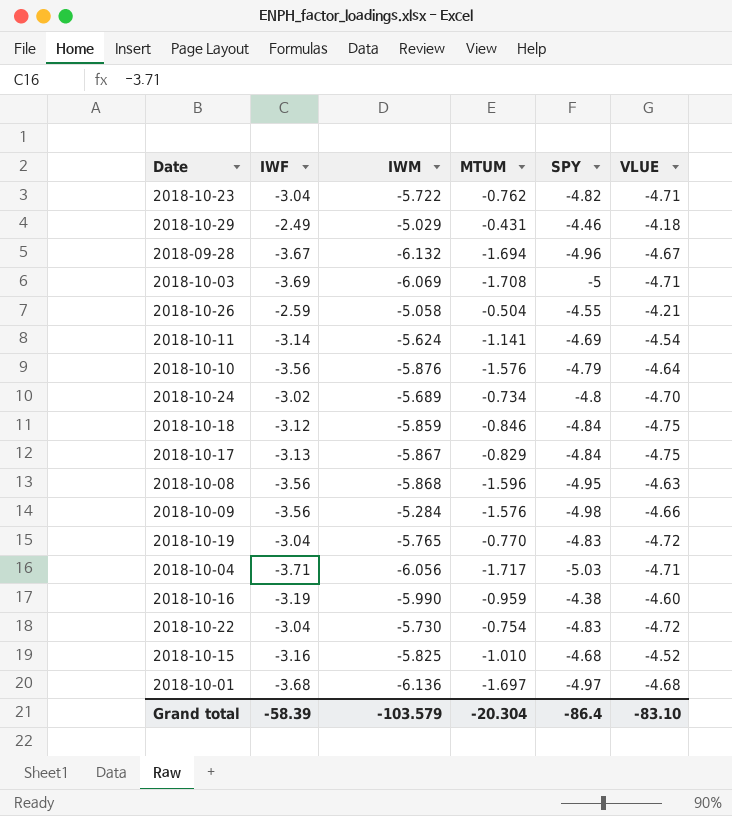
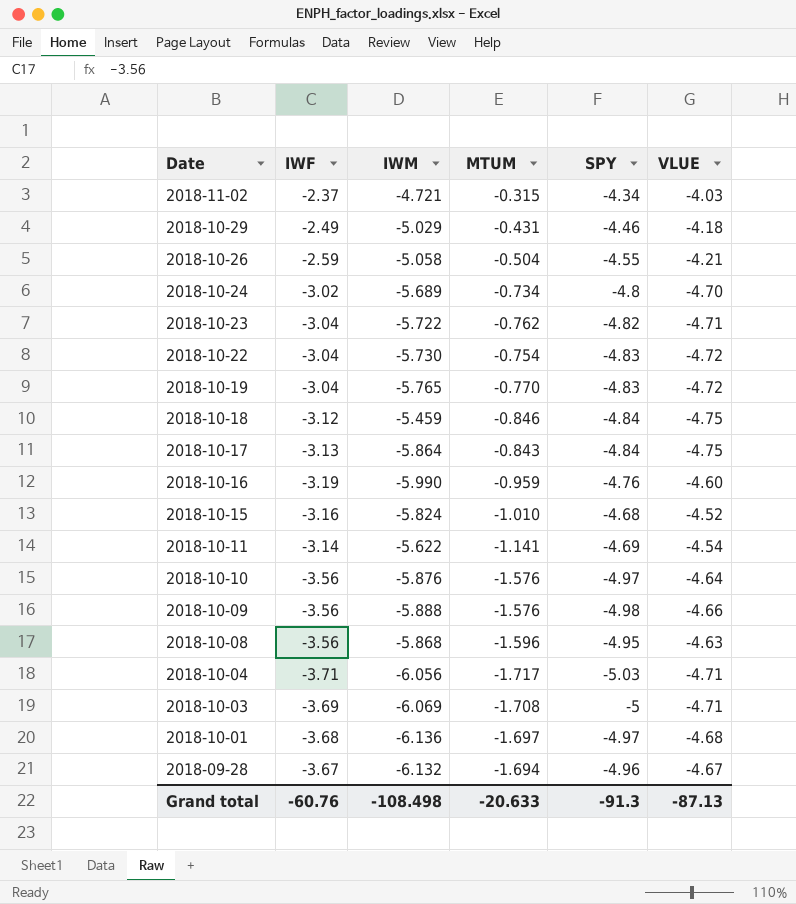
row order: none -> Date descending
row 2018-11-02: none -> -2.37 | -4.721 | -0.315 | -4.34 | -4.03
2018-10-18 | IWM: -5.859 -> -5.459
2018-10-17 | IWM: -5.867 -> -5.864
2018-10-17 | MTUM: -0.829 -> -0.843
2018-10-16 | SPY: -4.38 -> -4.76
2018-10-15 | IWM: -5.825 -> -5.824
2018-10-11 | IWM: -5.624 -> -5.622
2018-10-10 | SPY: -4.79 -> -4.97
2018-10-09 | IWM: -5.284 -> -5.888
Grand total | IWF: -58.39 -> -60.76
Grand total | IWM: -103.579 -> -108.498
Grand total | MTUM: -20.304 -> -20.633
Grand total | SPY: -86.4 -> -91.3
Grand total | VLUE: -83.10 -> -87.13

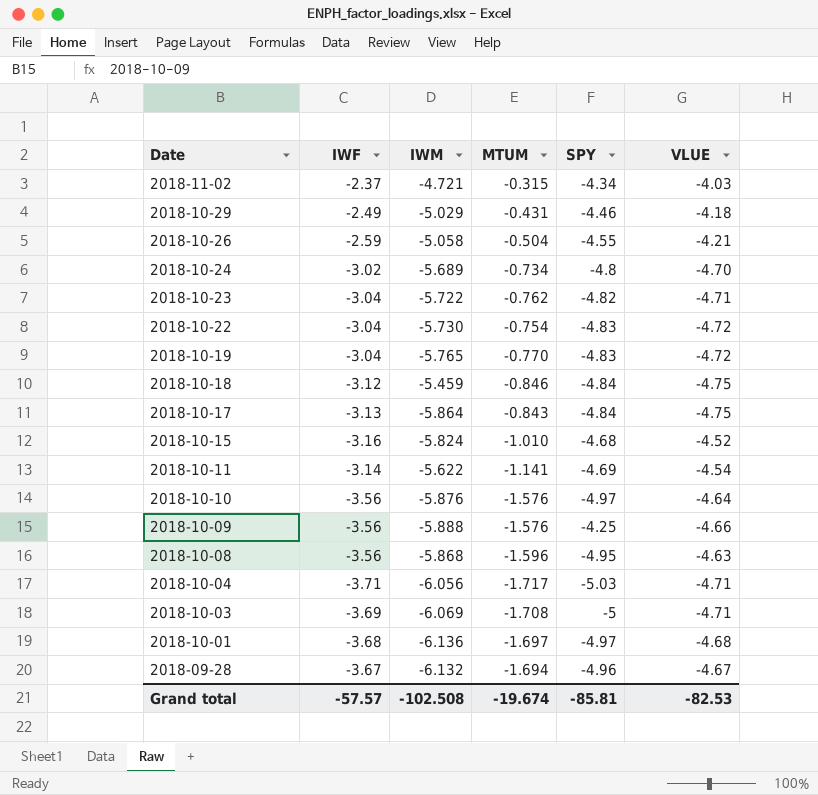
row 2018-10-16: -3.19 | -5.990 | -0.959 | -4.76 | -4.60 -> none
2018-10-09 | SPY: -4.98 -> -4.25
Grand total | IWF: -60.76 -> -57.57
Grand total | IWM: -108.498 -> -102.508
Grand total | MTUM: -20.633 -> -19.674
Grand total | SPY: -91.3 -> -85.81
Grand total | VLUE: -87.13 -> -82.53

